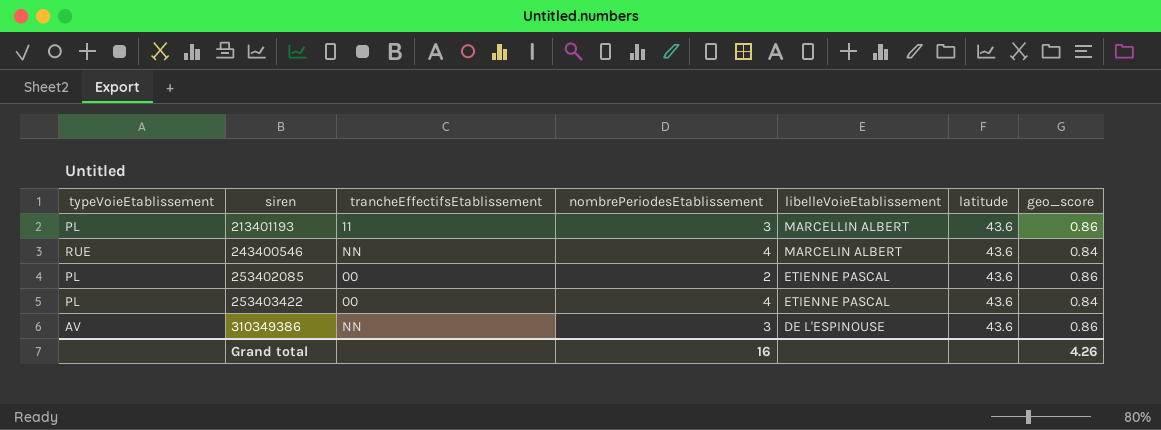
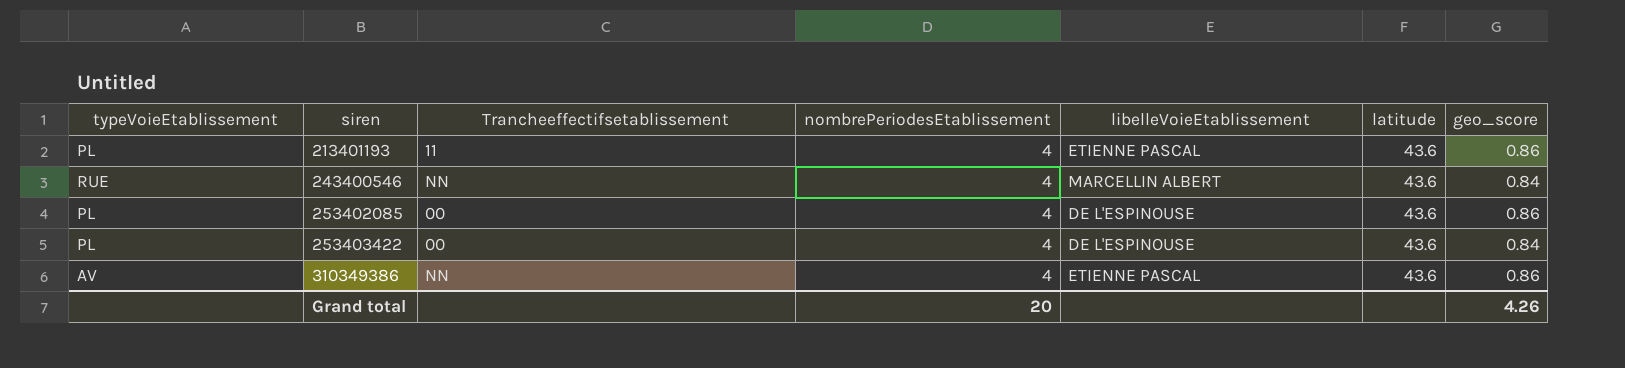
column name: trancheEffectifsEtablissement -> Trancheeffectifsetablissement
213401193 | nombrePeriodesEtablissement: 3 -> 4
213401193 | libelleVoieEtablissement: MARCELLIN ALBERT -> ETIENNE PASCAL
243400546 | libelleVoieEtablissement: MARCELIN ALBERT -> MARCELLIN ALBERT
253402085 | nombrePeriodesEtablissement: 2 -> 4
253402085 | libelleVoieEtablissement: ETIENNE PASCAL -> DE L'ESPINOUSE
253403422 | libelleVoieEtablissement: ETIENNE PASCAL -> DE L'ESPINOUSE
310349386 | nombrePeriodesEtablissement: 3 -> 4
310349386 | libelleVoieEtablissement: DE L'ESPINOUSE -> ETIENNE PASCAL
Grand total | nombrePeriodesEtablissement: 16 -> 20

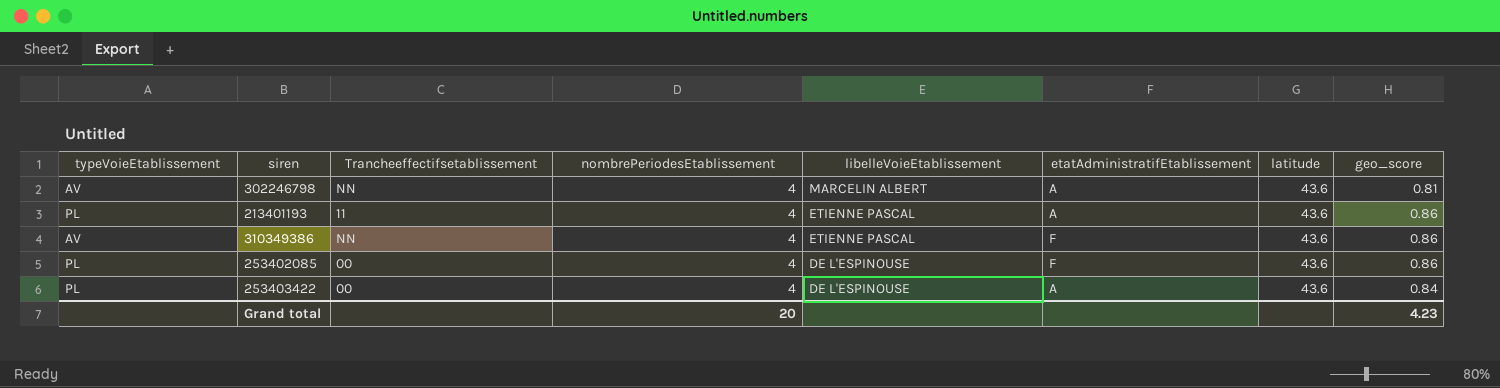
row order: siren ascending -> libelleVoieEtablissement descending
column etatAdministratifEtablissement | position: none -> 6
row 243400546: RUE | NN | 4 | MARCELLIN ALBERT | 43.6 | 0.84 -> none
row 302246798: none -> AV | NN | 4 | MARCELIN ALBERT | A | 43.6 | 0.81
Grand total | geo_score: 4.26 -> 4.23

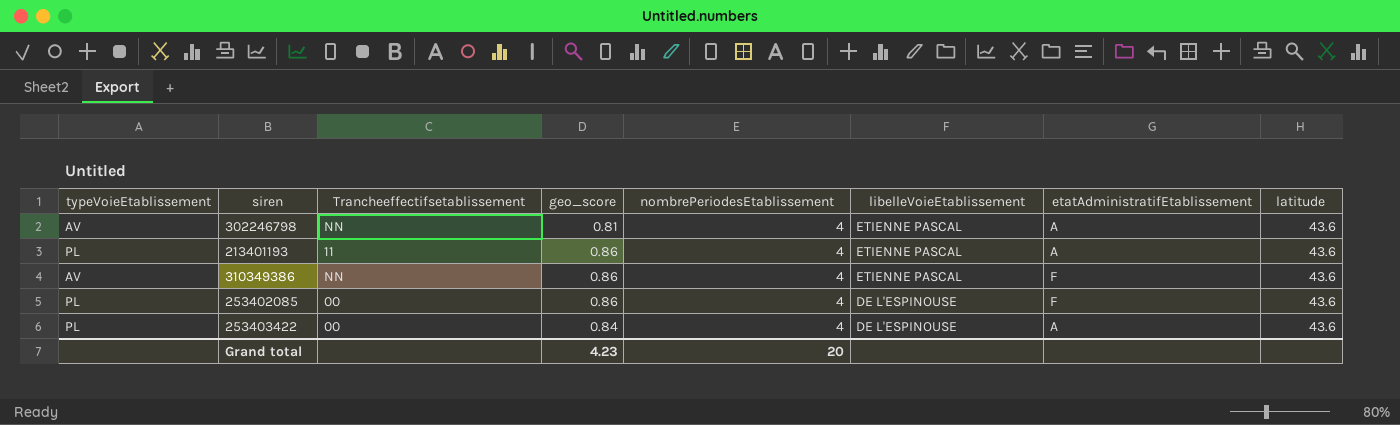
column geo_score | position: 8 -> 4
302246798 | libelleVoieEtablissement: MARCELIN ALBERT -> ETIENNE PASCAL

